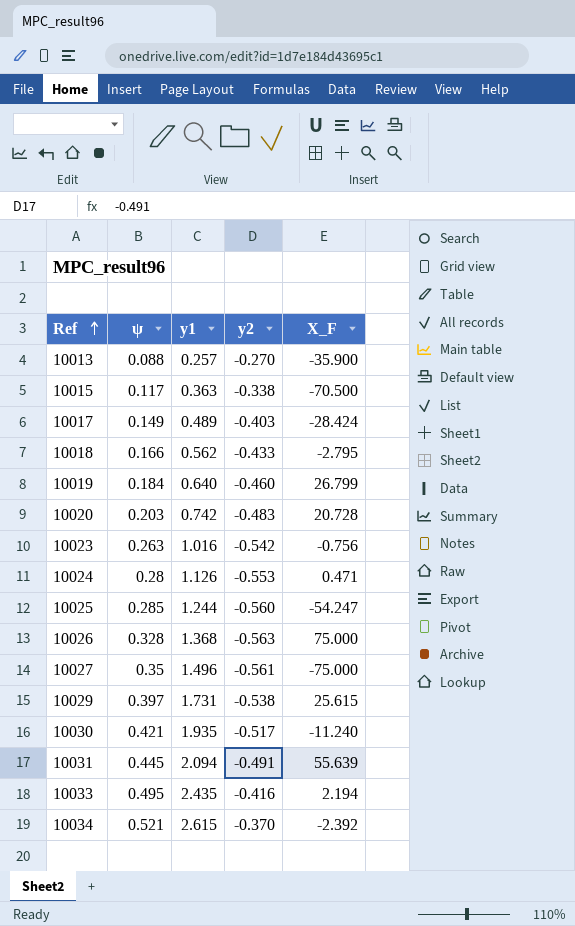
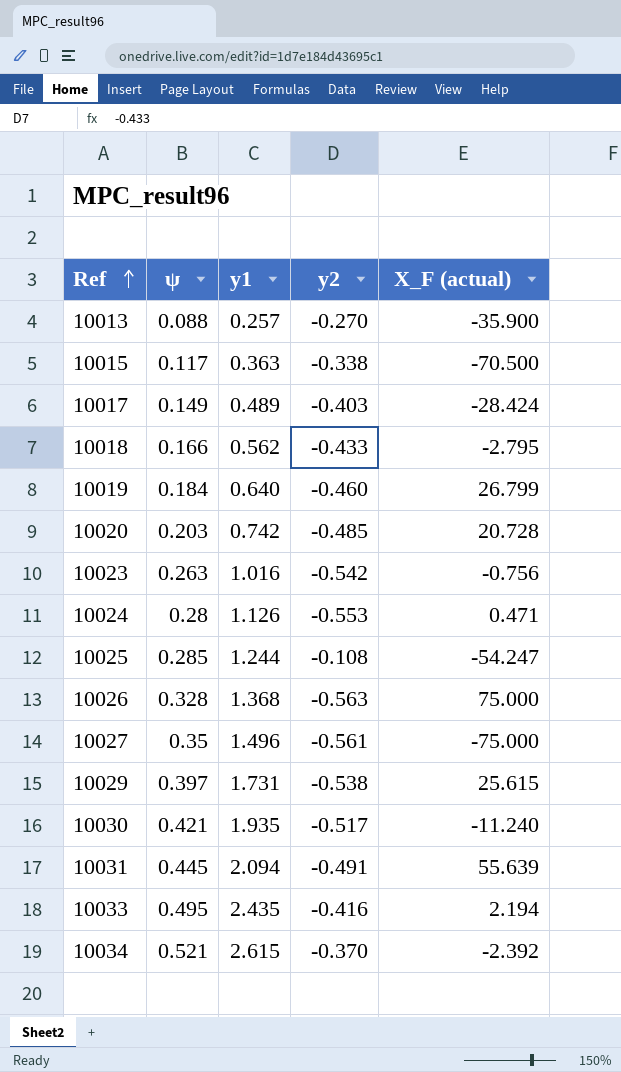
column name: X_F -> X_F (actual)
10020 | y2: -0.483 -> -0.485
10025 | y2: -0.560 -> -0.108

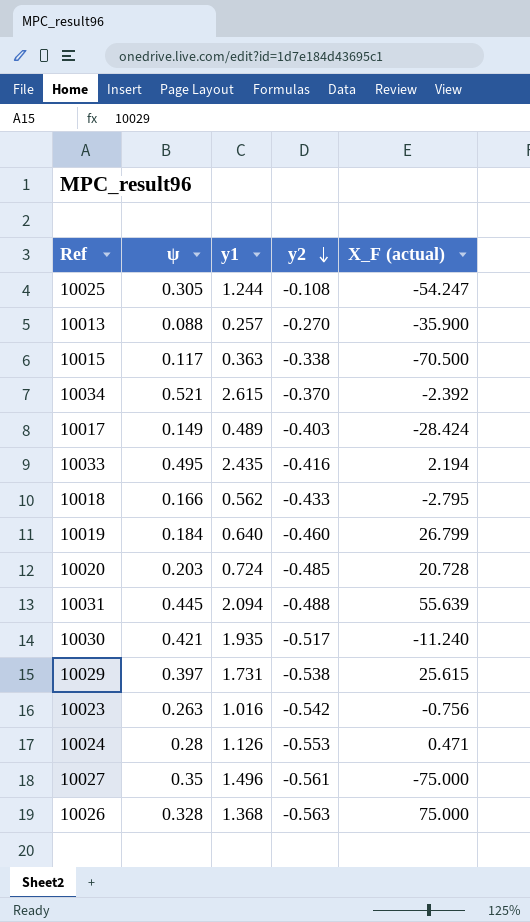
row order: Ref ascending -> y2 descending
10025 | ψ: 0.285 -> 0.305
10020 | y1: 0.742 -> 0.724
10031 | y2: -0.491 -> -0.488

